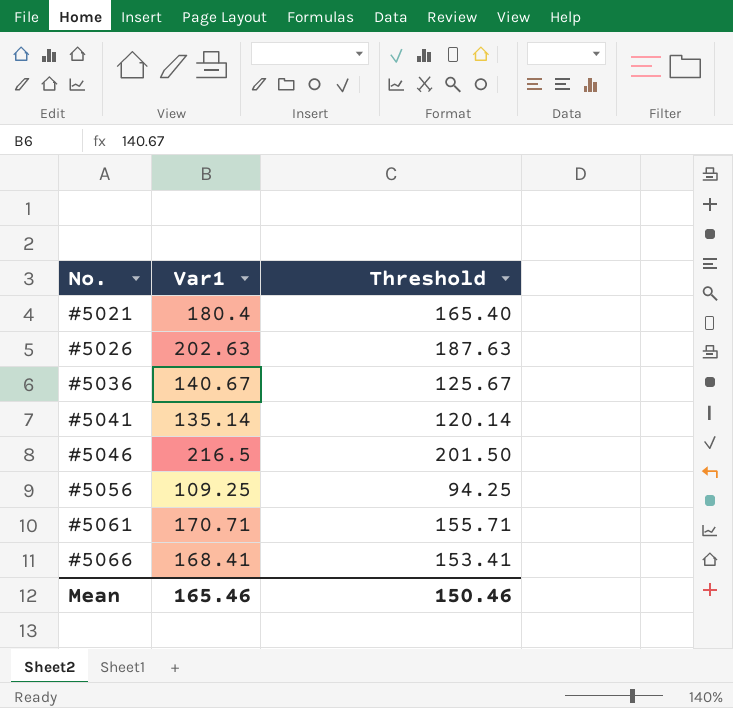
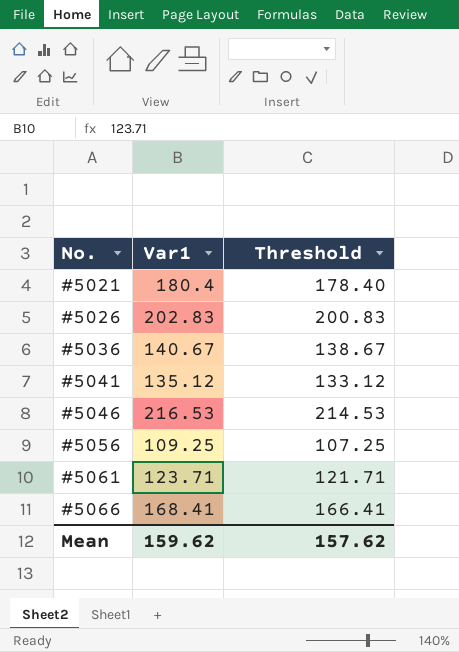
column Threshold | formula: [Var1] - 15 -> [Var1] - 2
#5026 | Var1: 202.63 -> 202.83
#5041 | Var1: 135.14 -> 135.12
#5046 | Var1: 216.5 -> 216.53
#5061 | Var1: 170.71 -> 123.71
Mean | Var1: 165.46 -> 159.62
Mean | Threshold: 150.46 -> 157.62

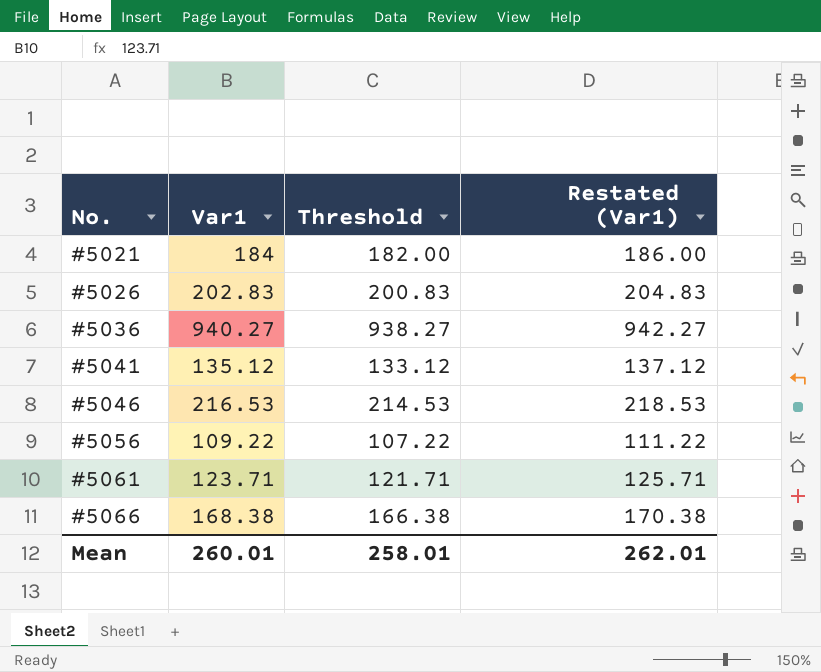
column Restated (Var1) | formula: none -> [Var1] + 2
#5021 | Var1: 180.4 -> 184
#5021 | Threshold: 178.40 -> 182.00
#5036 | Var1: 140.67 -> 940.27
#5036 | Threshold: 138.67 -> 938.27
#5056 | Var1: 109.25 -> 109.22
#5056 | Threshold: 107.25 -> 107.22
#5066 | Var1: 168.41 -> 168.38
#5066 | Threshold: 166.41 -> 166.38
Mean | Var1: 159.62 -> 260.01
Mean | Threshold: 157.62 -> 258.01

